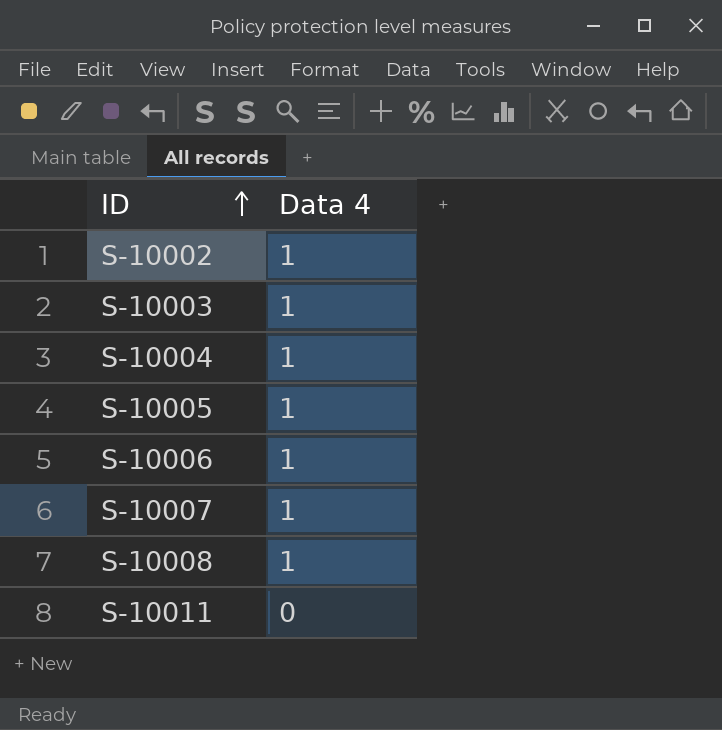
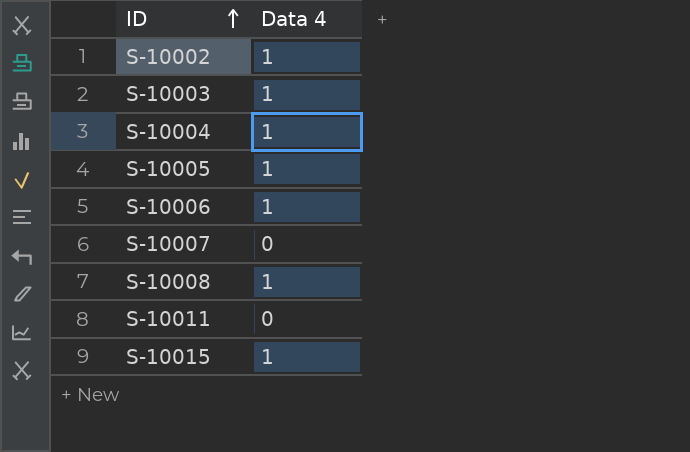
S-10007 | Data 4: 1 -> 0
row S-10015: none -> 1

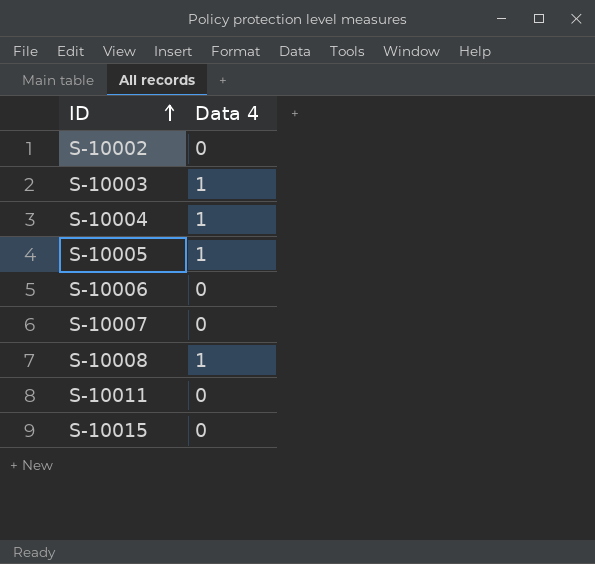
S-10002 | Data 4: 1 -> 0
S-10006 | Data 4: 1 -> 0
S-10015 | Data 4: 1 -> 0

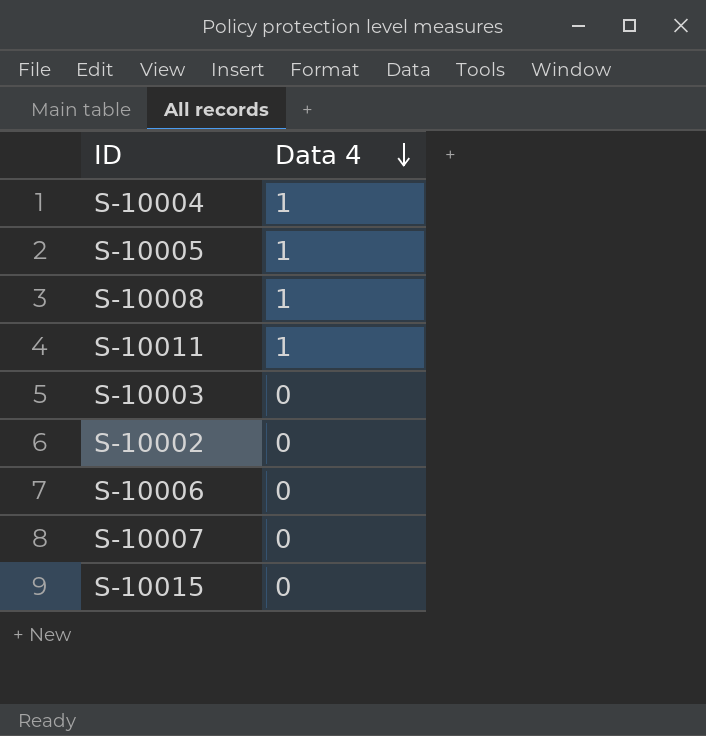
row order: ID ascending -> Data 4 descending
S-10011 | Data 4: 0 -> 1
S-10003 | Data 4: 1 -> 0

